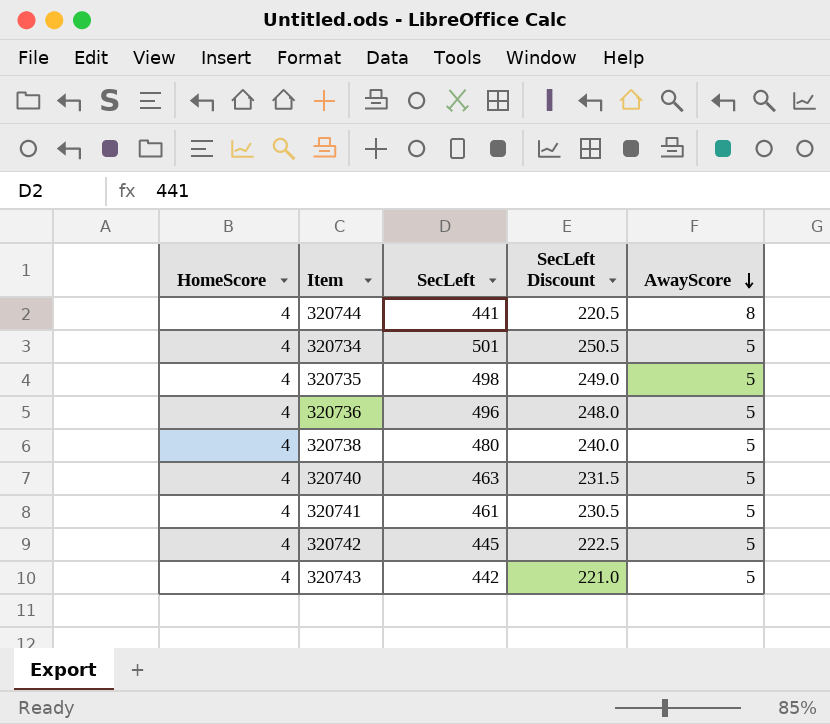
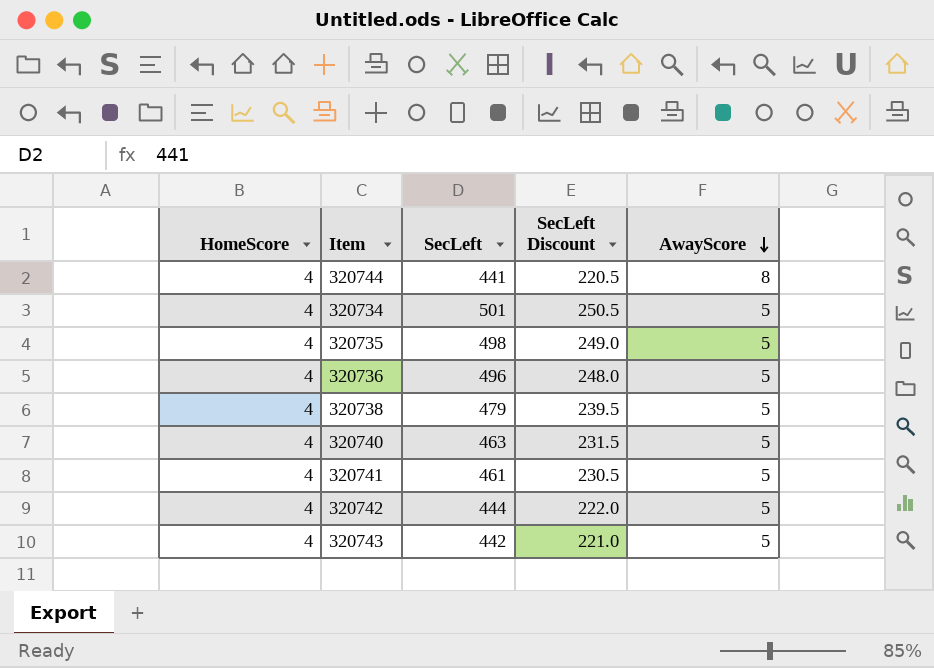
320738 | SecLeft: 480 -> 479
320738 | SecLeft Discount: 240.0 -> 239.5
320742 | SecLeft: 445 -> 444
320742 | SecLeft Discount: 222.5 -> 222.0

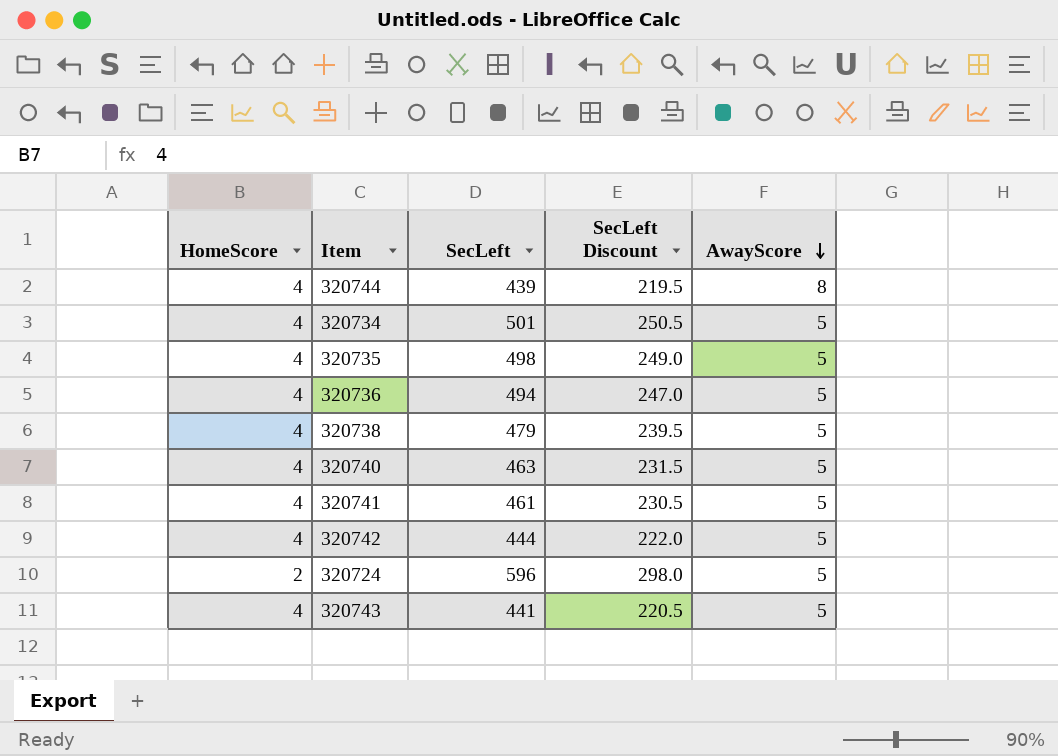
320744 | SecLeft: 441 -> 439
320744 | SecLeft Discount: 220.5 -> 219.5
320736 | SecLeft: 496 -> 494
320736 | SecLeft Discount: 248.0 -> 247.0
row 320724: none -> 2 | 596 | 298.0 | 5
320743 | SecLeft: 442 -> 441
320743 | SecLeft Discount: 221.0 -> 220.5

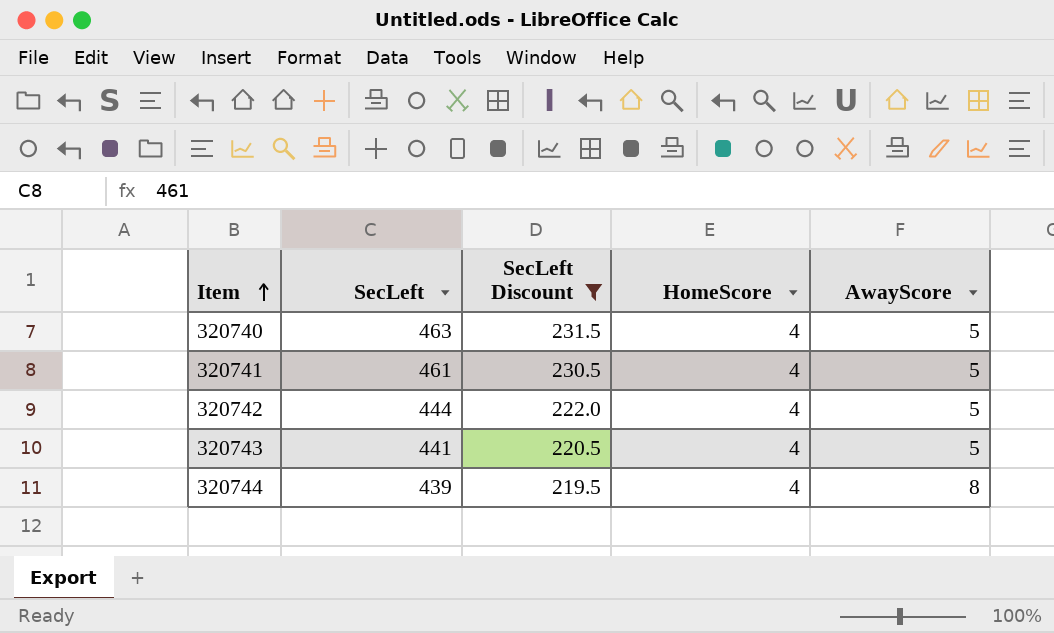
filter: none -> SecLeft Discount <= 231.5
row order: AwayScore descending -> Item ascending
column HomeScore | position: 1 -> 4

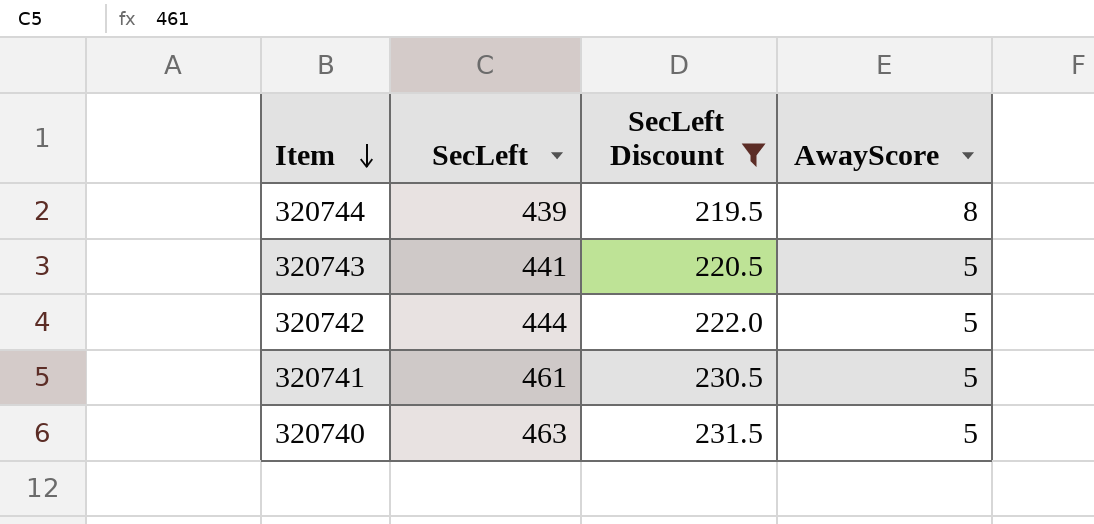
row order: Item ascending -> Item descending
column HomeScore | position: 4 -> none

